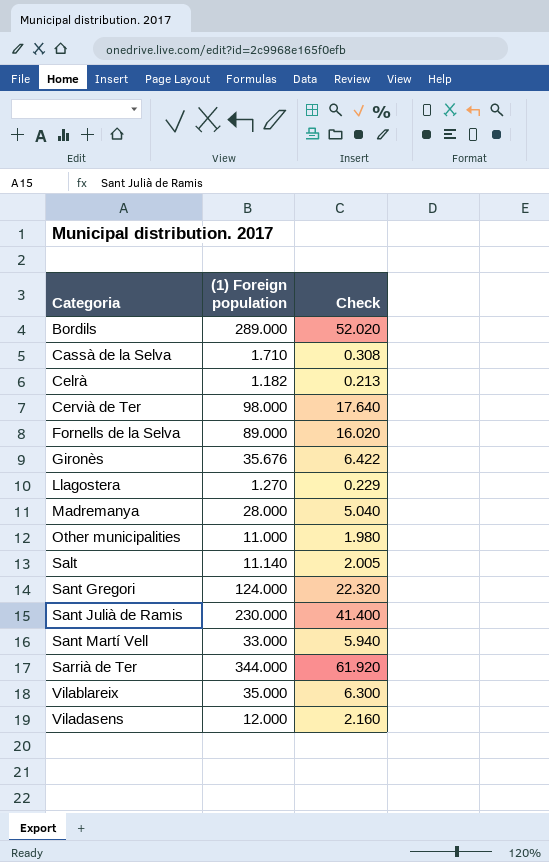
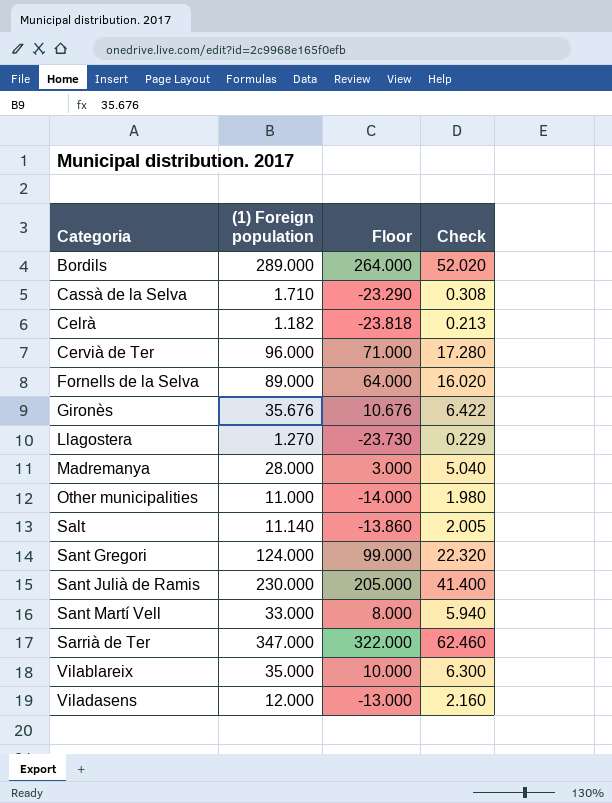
column Floor | formula: none -> [(1) Foreign population] - 25
Cervià de Ter | (1) Foreign population: 98.000 -> 96.000
Cervià de Ter | Check: 17.640 -> 17.280
Sarrià de Ter | (1) Foreign population: 344.000 -> 347.000
Sarrià de Ter | Check: 61.920 -> 62.460

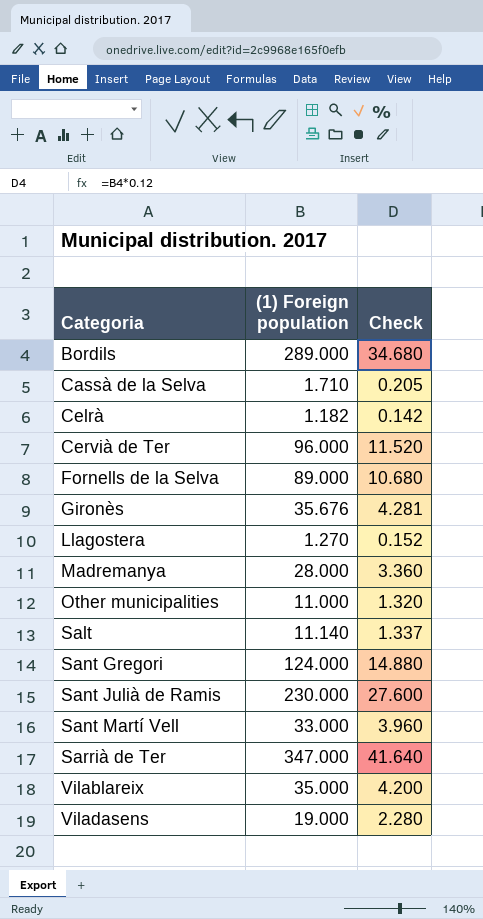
column Floor | formula: [(1) Foreign population] - 25 -> none
column Check | formula: [(1) Foreign population] * 0.18 -> [(1) Foreign population] * 0.12
Viladasens | (1) Foreign population: 12.000 -> 19.000

